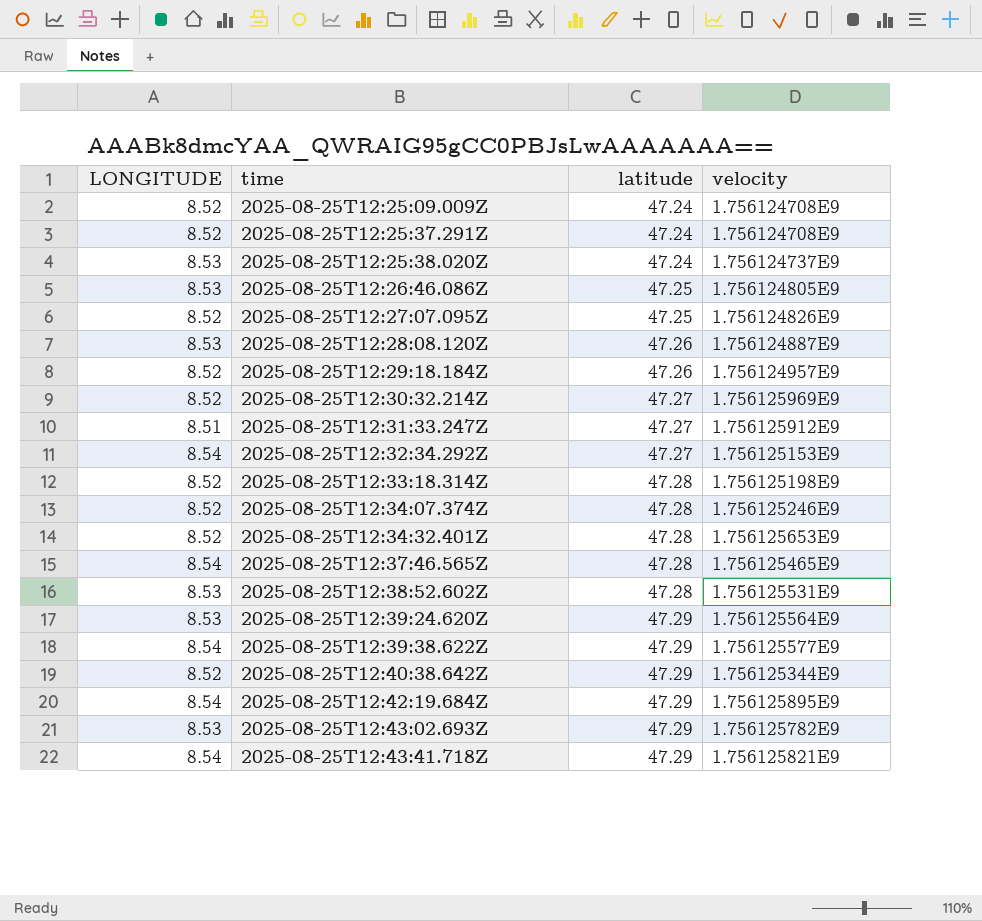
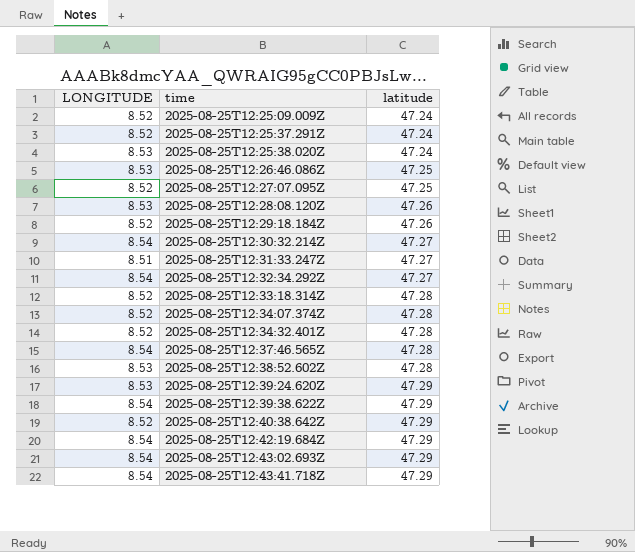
column velocity | position: 4 -> none
2025-08-25T12:30:32.214Z | LONGITUDE: 8.52 -> 8.54
2025-08-25T12:43:02.693Z | LONGITUDE: 8.53 -> 8.54

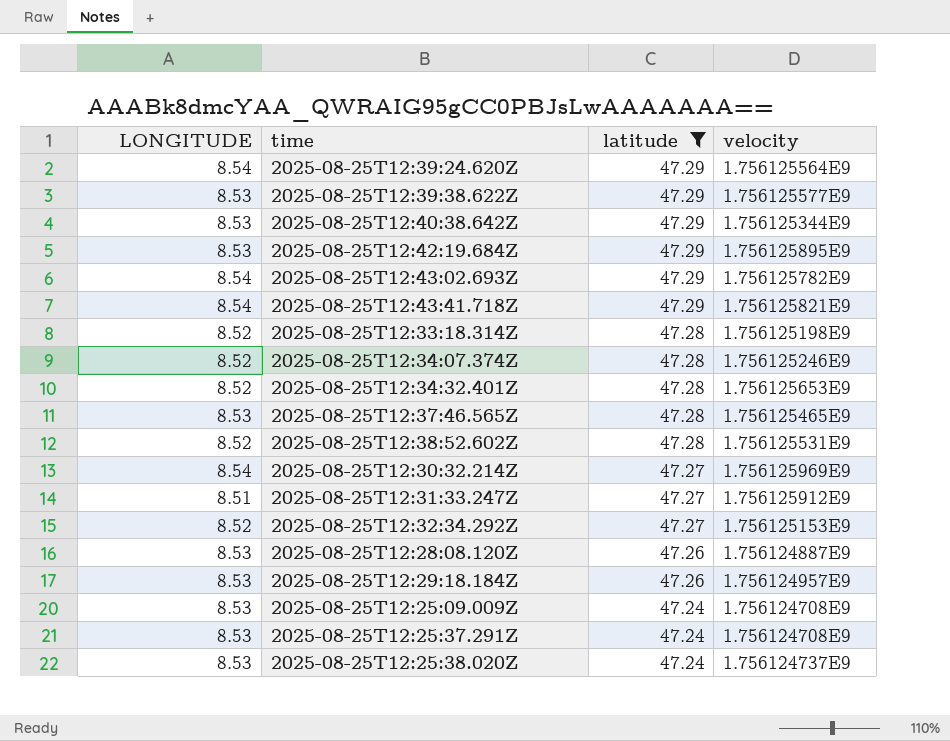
filter: none -> latitude != 47.25
row order: time ascending -> latitude descending
column velocity | position: none -> 4
2025-08-25T12:39:24.620Z | LONGITUDE: 8.53 -> 8.54
2025-08-25T12:39:38.622Z | LONGITUDE: 8.54 -> 8.53
2025-08-25T12:40:38.642Z | LONGITUDE: 8.52 -> 8.53
2025-08-25T12:42:19.684Z | LONGITUDE: 8.54 -> 8.53
2025-08-25T12:37:46.565Z | LONGITUDE: 8.54 -> 8.53
2025-08-25T12:38:52.602Z | LONGITUDE: 8.53 -> 8.52
2025-08-25T12:32:34.292Z | LONGITUDE: 8.54 -> 8.52
2025-08-25T12:29:18.184Z | LONGITUDE: 8.52 -> 8.53
2025-08-25T12:25:09.009Z | LONGITUDE: 8.52 -> 8.53
2025-08-25T12:25:37.291Z | LONGITUDE: 8.52 -> 8.53

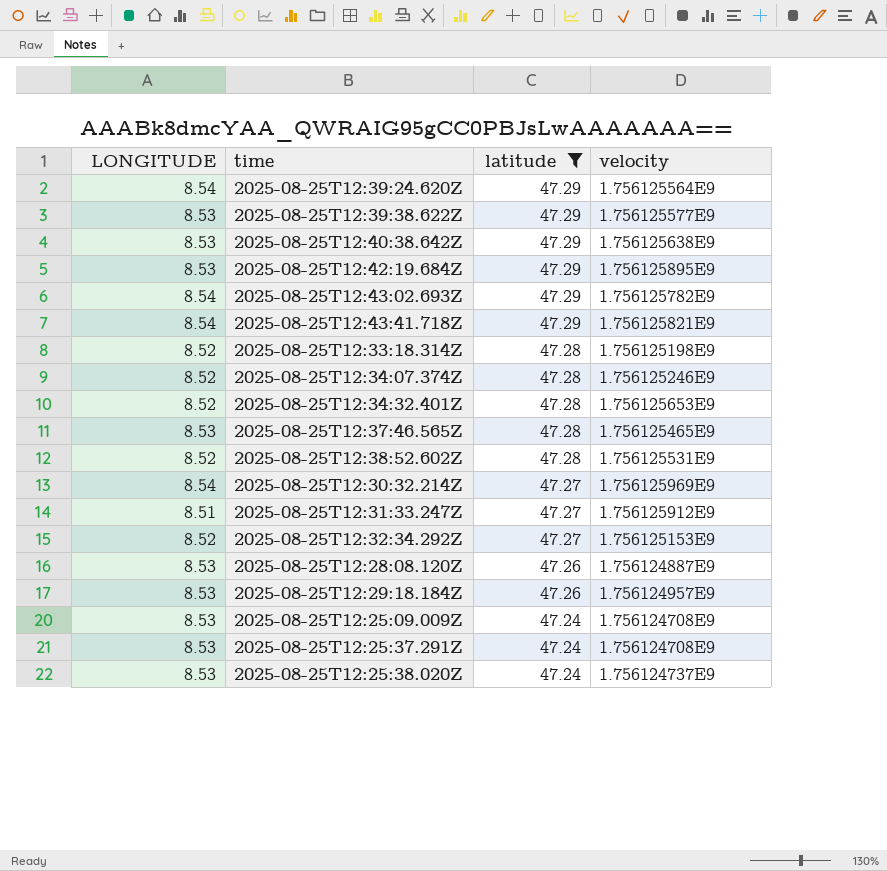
2025-08-25T12:40:38.642Z | velocity: 1.756125344E9 -> 1.756125638E9

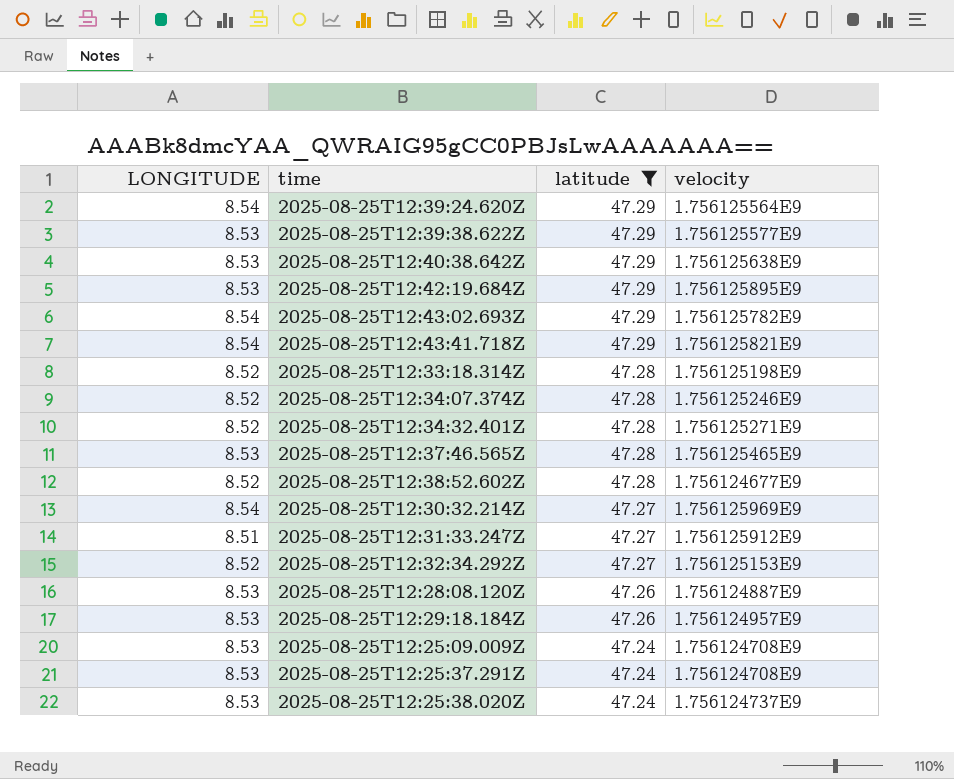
2025-08-25T12:34:32.401Z | velocity: 1.756125653E9 -> 1.756125271E9
2025-08-25T12:38:52.602Z | velocity: 1.756125531E9 -> 1.756124677E9

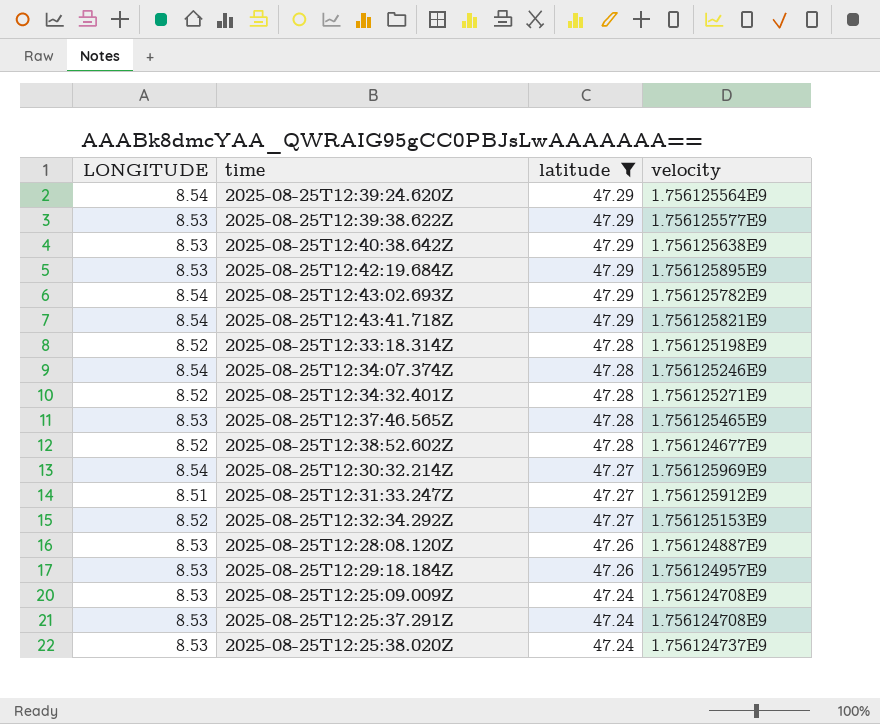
2025-08-25T12:34:07.374Z | LONGITUDE: 8.52 -> 8.54

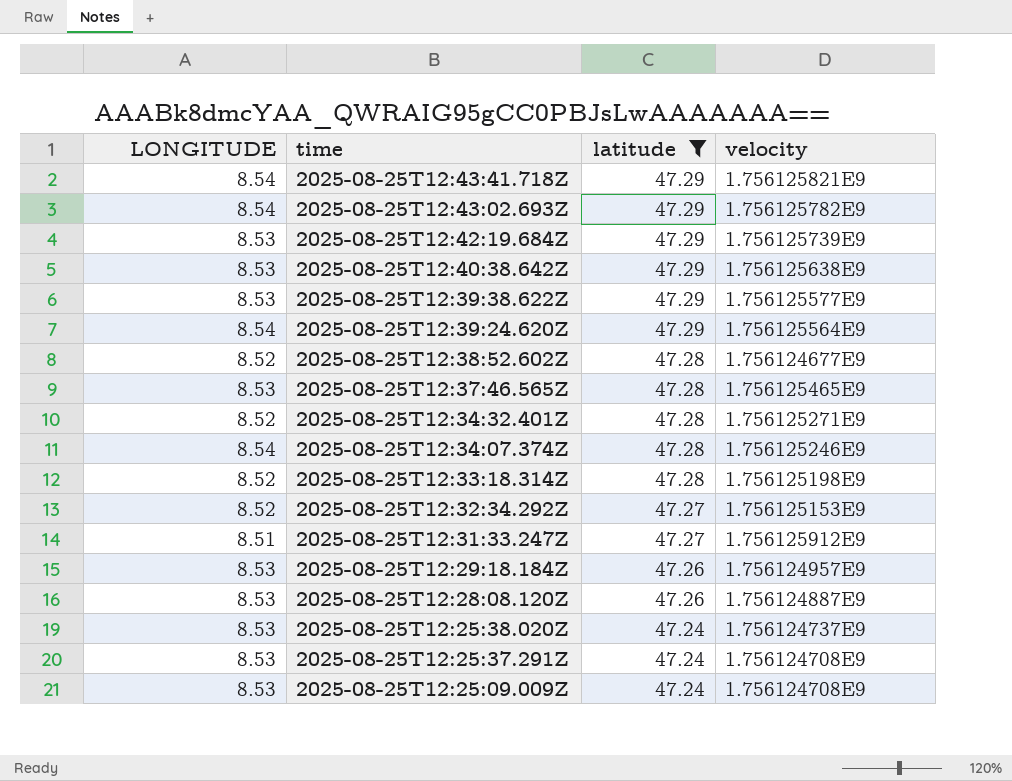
row order: latitude descending -> time descending
row 2025-08-25T12:30:32.214Z: 8.54 | 47.27 | 1.756125969E9 -> none
2025-08-25T12:42:19.684Z | velocity: 1.756125895E9 -> 1.756125739E9

